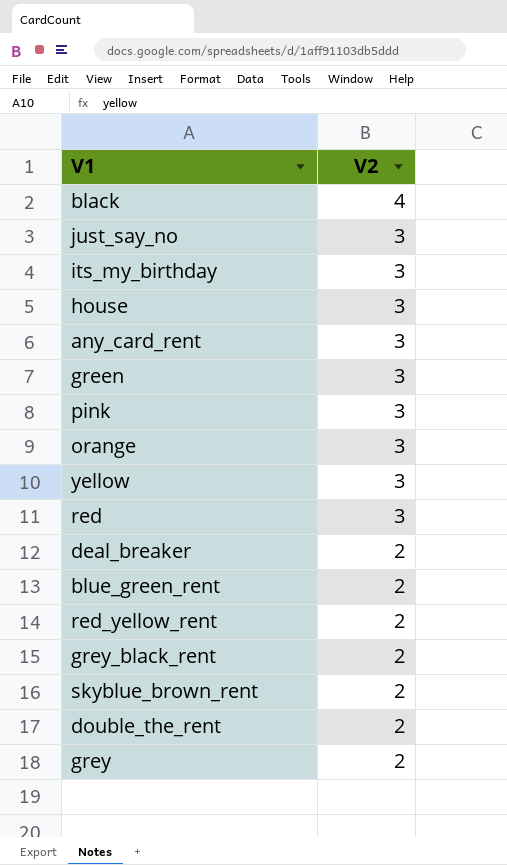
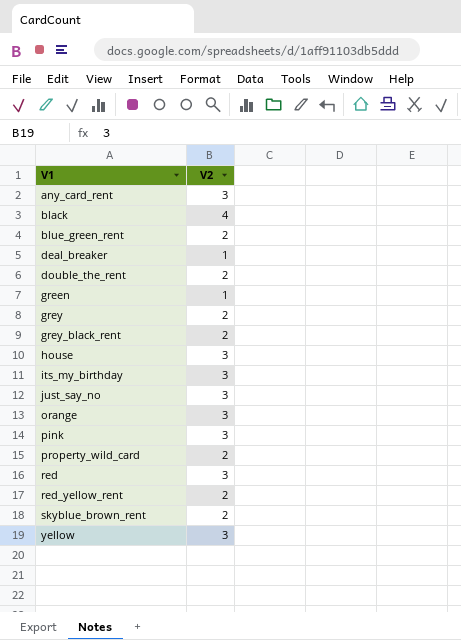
row order: V2 descending -> V1 ascending
deal_breaker | V2: 2 -> 1
green | V2: 3 -> 1
row property_wild_card: none -> 2

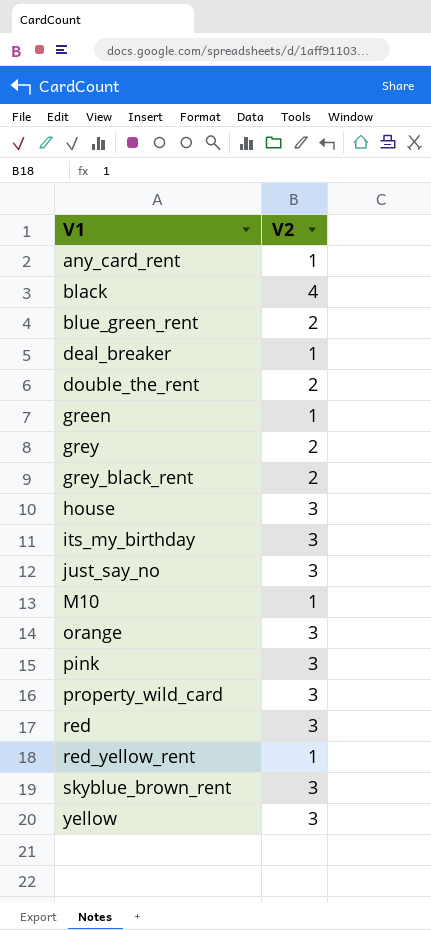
any_card_rent | V2: 3 -> 1
row M10: none -> 1
property_wild_card | V2: 2 -> 3
red_yellow_rent | V2: 2 -> 1
skyblue_brown_rent | V2: 2 -> 3

